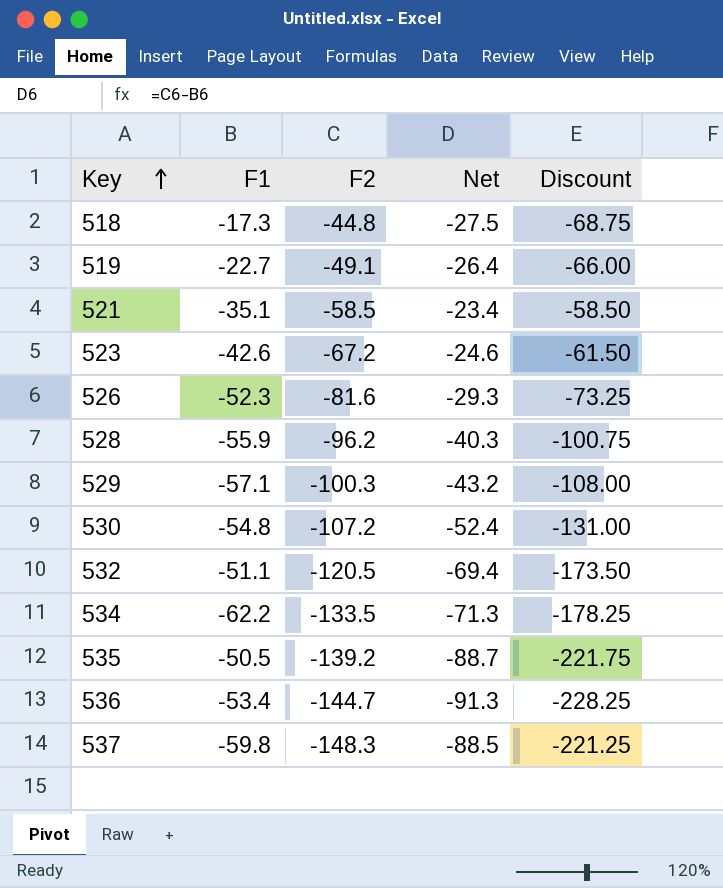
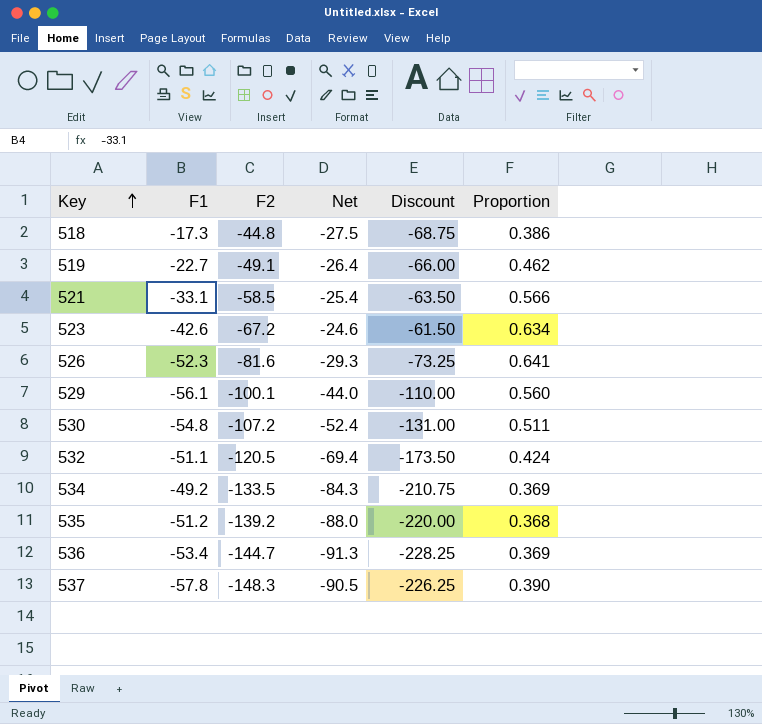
column Proportion | formula: none -> [F1] / [F2]
row 528: -55.9 | -96.2 | -40.3 | -100.75 -> none
521 | F1: -35.1 -> -33.1
521 | Net: -23.4 -> -25.4
521 | Discount: -58.50 -> -63.50
529 | F1: -57.1 -> -56.1
529 | F2: -100.3 -> -100.1
529 | Net: -43.2 -> -44.0
529 | Discount: -108.00 -> -110.00
534 | F1: -62.2 -> -49.2
534 | Net: -71.3 -> -84.3
534 | Discount: -178.25 -> -210.75
535 | F1: -50.5 -> -51.2
535 | Net: -88.7 -> -88.0
535 | Discount: -221.75 -> -220.00
537 | F1: -59.8 -> -57.8
537 | Net: -88.5 -> -90.5
537 | Discount: -221.25 -> -226.25

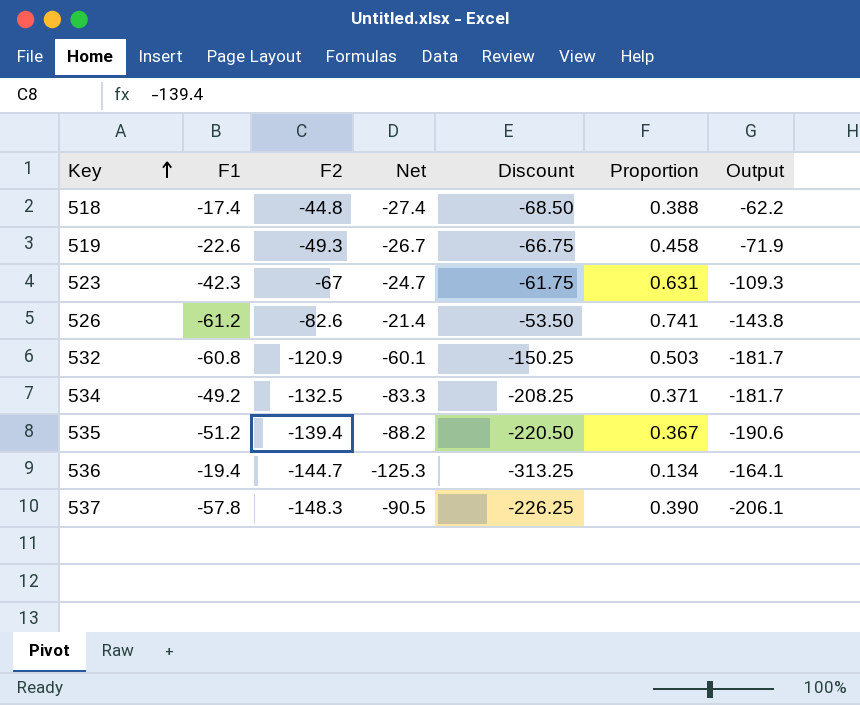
column Output | formula: none -> [F1] + [F2]
row 521: -33.1 | -58.5 | -25.4 | -63.50 | 0.566 -> none
row 529: -56.1 | -100.1 | -44.0 | -110.00 | 0.560 -> none
row 530: -54.8 | -107.2 | -52.4 | -131.00 | 0.511 -> none
518 | F1: -17.3 -> -17.4
518 | Net: -27.5 -> -27.4
518 | Discount: -68.75 -> -68.50
518 | Proportion: 0.386 -> 0.388
519 | F1: -22.7 -> -22.6
519 | F2: -49.1 -> -49.3
519 | Net: -26.4 -> -26.7
519 | Discount: -66.00 -> -66.75
519 | Proportion: 0.462 -> 0.458
523 | F1: -42.6 -> -42.3
523 | F2: -67.2 -> -67
523 | Net: -24.6 -> -24.7
523 | Discount: -61.50 -> -61.75
523 | Proportion: 0.634 -> 0.631
526 | F1: -52.3 -> -61.2
526 | F2: -81.6 -> -82.6
526 | Net: -29.3 -> -21.4
526 | Discount: -73.25 -> -53.50
526 | Proportion: 0.641 -> 0.741
532 | F1: -51.1 -> -60.8
532 | F2: -120.5 -> -120.9
532 | Net: -69.4 -> -60.1
532 | Discount: -173.50 -> -150.25
532 | Proportion: 0.424 -> 0.503
534 | F2: -133.5 -> -132.5
534 | Net: -84.3 -> -83.3
534 | Discount: -210.75 -> -208.25
534 | Proportion: 0.369 -> 0.371
535 | F2: -139.2 -> -139.4
535 | Net: -88.0 -> -88.2
535 | Discount: -220.00 -> -220.50
535 | Proportion: 0.368 -> 0.367
536 | F1: -53.4 -> -19.4
536 | Net: -91.3 -> -125.3
536 | Discount: -228.25 -> -313.25
536 | Proportion: 0.369 -> 0.134

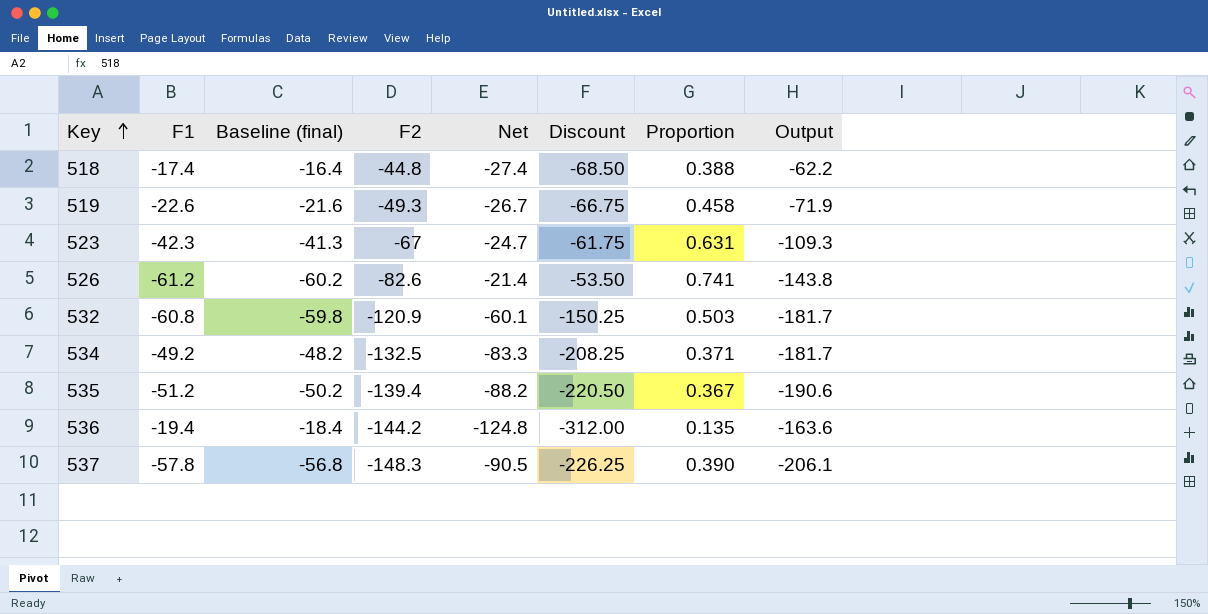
column Baseline (final) | formula: none -> [F1] + 1
536 | F2: -144.7 -> -144.2
536 | Net: -125.3 -> -124.8
536 | Discount: -313.25 -> -312.00
536 | Proportion: 0.134 -> 0.135
536 | Output: -164.1 -> -163.6

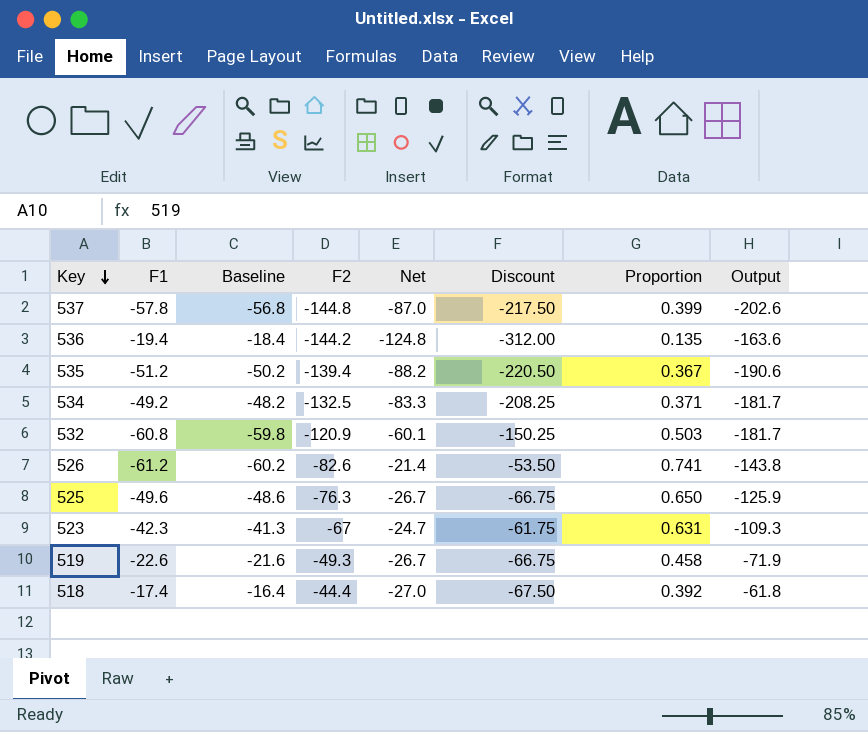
row order: Key ascending -> Key descending
column name: Baseline (final) -> Baseline
537 | F2: -148.3 -> -144.8
537 | Net: -90.5 -> -87.0
537 | Discount: -226.25 -> -217.50
537 | Proportion: 0.390 -> 0.399
537 | Output: -206.1 -> -202.6
row 525: none -> -49.6 | -48.6 | -76.3 | -26.7 | -66.75 | 0.650 | -125.9
518 | F2: -44.8 -> -44.4
518 | Net: -27.4 -> -27.0
518 | Discount: -68.50 -> -67.50
518 | Proportion: 0.388 -> 0.392
518 | Output: -62.2 -> -61.8

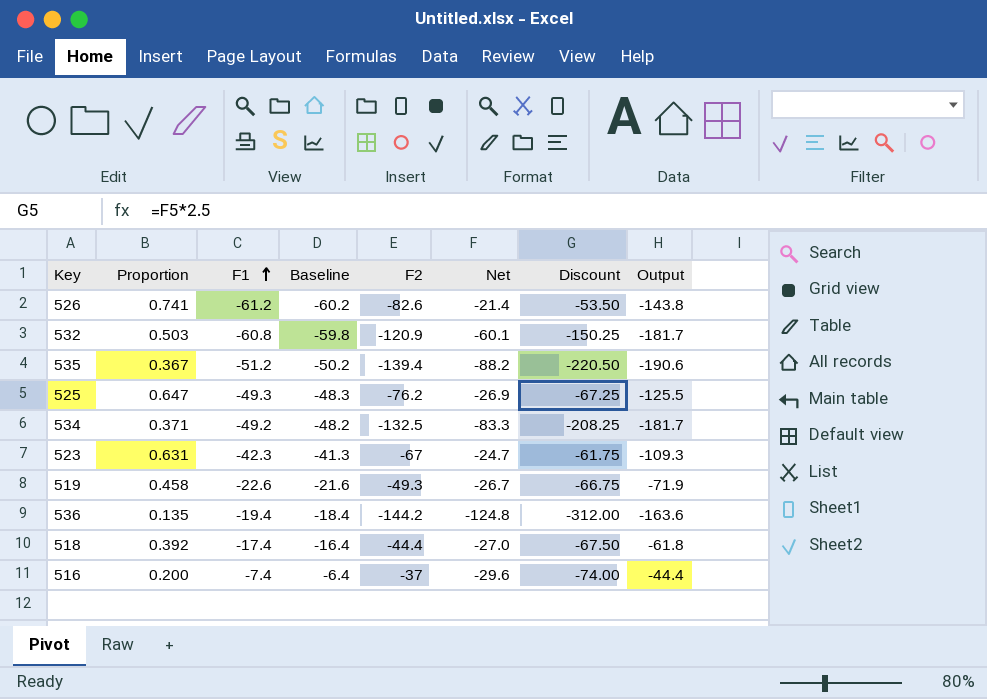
row order: Key descending -> F1 ascending
column Proportion | position: 7 -> 2
row 537: -57.8 | -56.8 | -144.8 | -87.0 | -217.50 | 0.399 | -202.6 -> none
525 | Proportion: 0.650 -> 0.647
525 | F1: -49.6 -> -49.3
525 | Baseline: -48.6 -> -48.3
525 | F2: -76.3 -> -76.2
525 | Net: -26.7 -> -26.9
525 | Discount: -66.75 -> -67.25
525 | Output: -125.9 -> -125.5
row 516: none -> 0.200 | -7.4 | -6.4 | -37 | -29.6 | -74.00 | -44.4

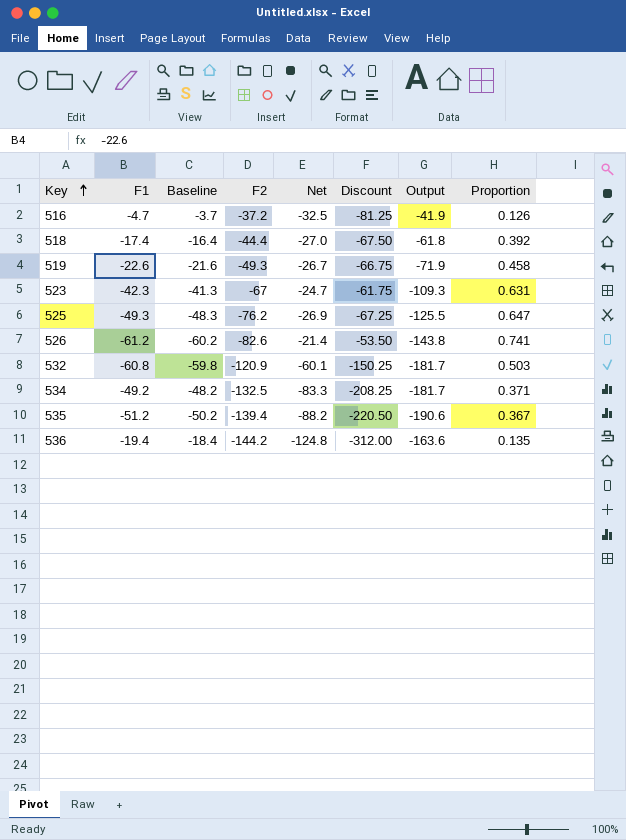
row order: F1 ascending -> Key ascending
column Proportion | position: 2 -> 8
516 | F1: -7.4 -> -4.7
516 | Baseline: -6.4 -> -3.7
516 | F2: -37 -> -37.2
516 | Net: -29.6 -> -32.5
516 | Discount: -74.00 -> -81.25
516 | Output: -44.4 -> -41.9
516 | Proportion: 0.200 -> 0.126

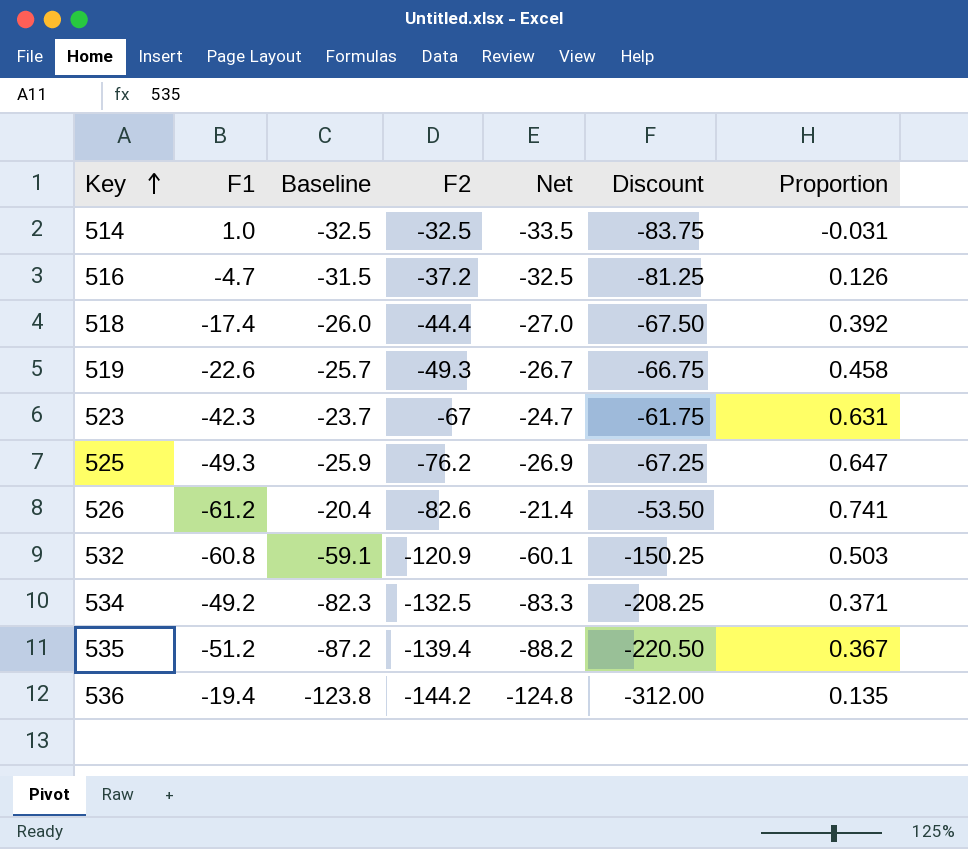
column Output | formula: [F1] + [F2] -> none
column Baseline | formula: [F1] + 1 -> [Net] + 1
row 514: none -> 1.0 | -32.5 | -32.5 | -33.5 | -83.75 | -0.031

